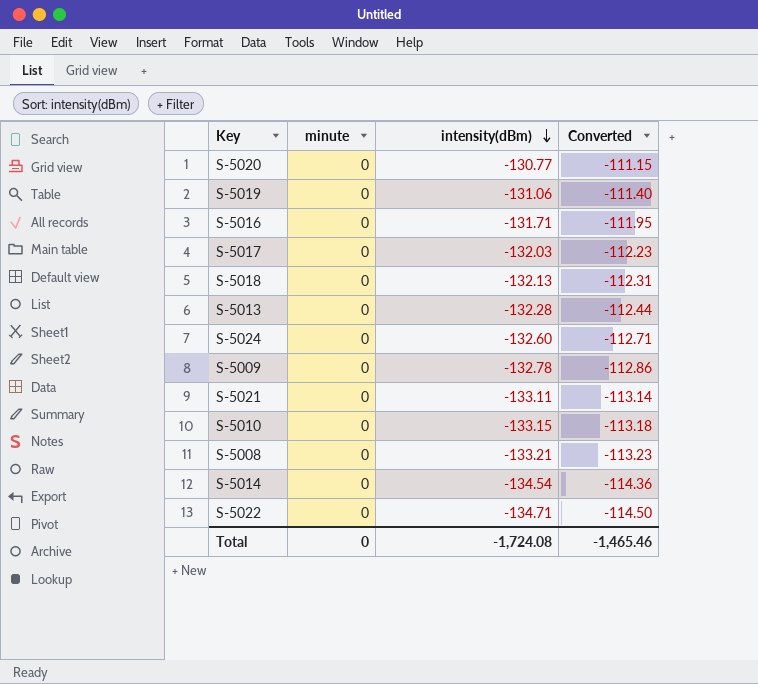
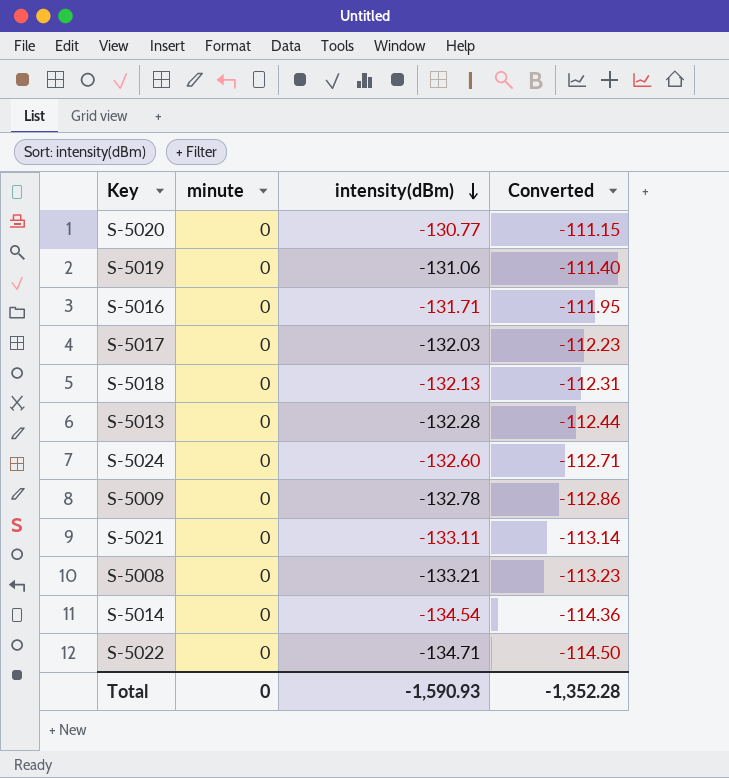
row S-5010: 0 | -133.15 | -113.18 -> none
Total | intensity(dBm): -1,724.08 -> -1,590.93
Total | Converted: -1,465.46 -> -1,352.28

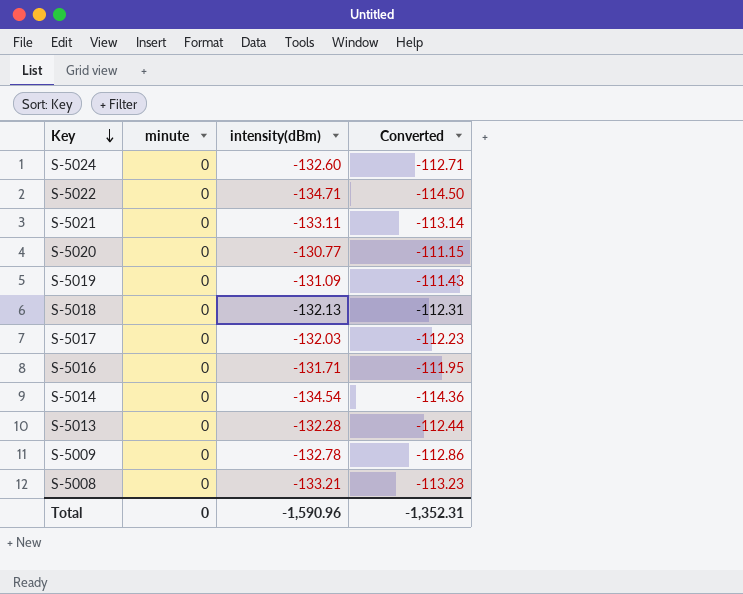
row order: intensity(dBm) descending -> Key descending
S-5019 | intensity(dBm): -131.06 -> -131.09
S-5019 | Converted: -111.40 -> -111.43
Total | intensity(dBm): -1,590.93 -> -1,590.96
Total | Converted: -1,352.28 -> -1,352.31

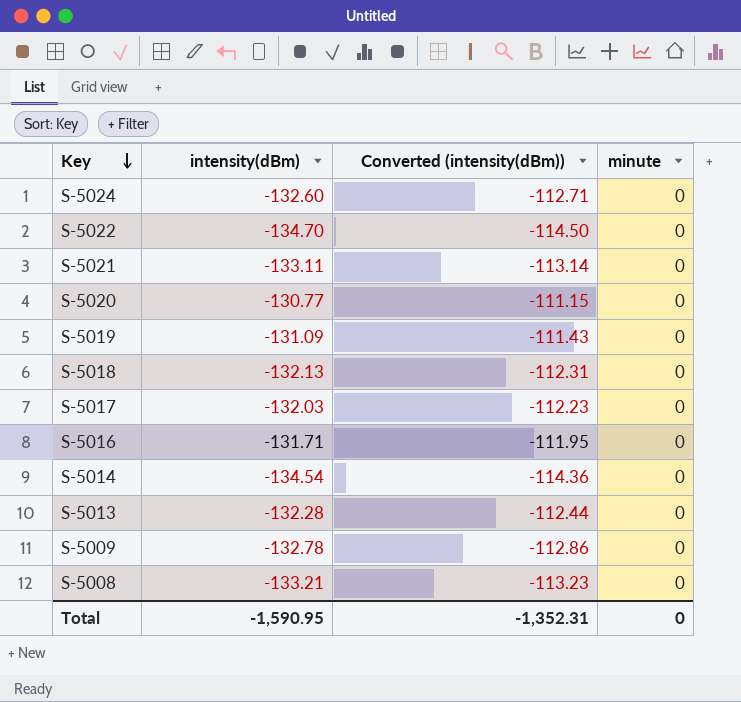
column name: Converted -> Converted (intensity(dBm))
column minute | position: 2 -> 4
S-5022 | intensity(dBm): -134.71 -> -134.70
Total | intensity(dBm): -1,590.96 -> -1,590.95

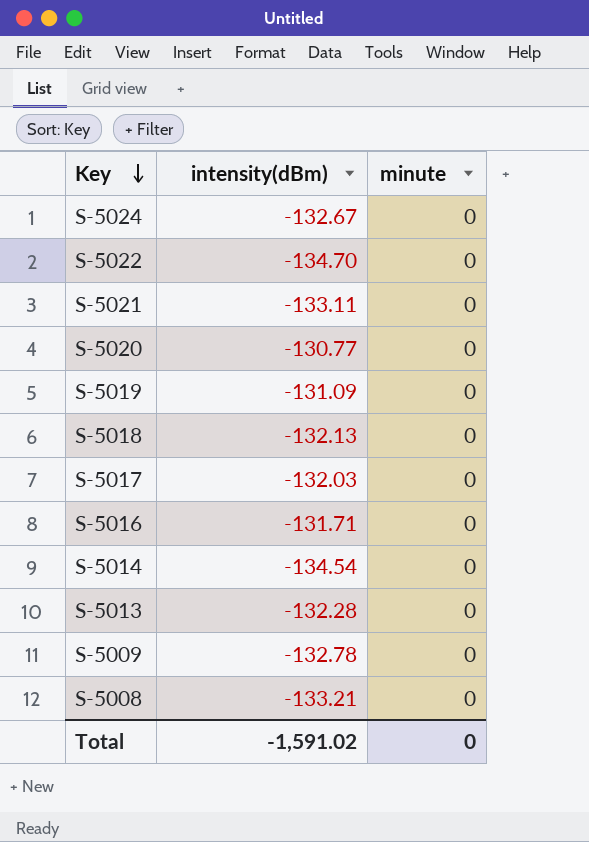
column Converted (intensity(dBm)) | formula: [intensity(dBm)] * 0.85 -> none
S-5024 | intensity(dBm): -132.60 -> -132.67
Total | intensity(dBm): -1,590.95 -> -1,591.02

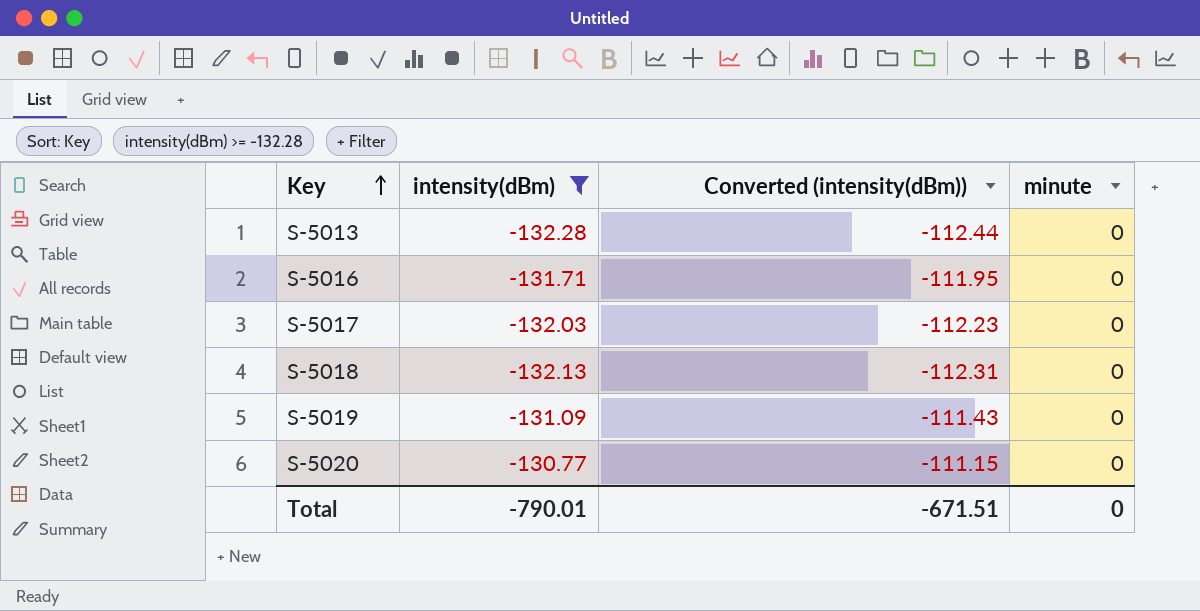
filter: none -> intensity(dBm) >= -132.28
row order: Key descending -> Key ascending
column Converted (intensity(dBm)) | formula: none -> [intensity(dBm)] * 0.85
Total | intensity(dBm): -1,591.02 -> -790.01

